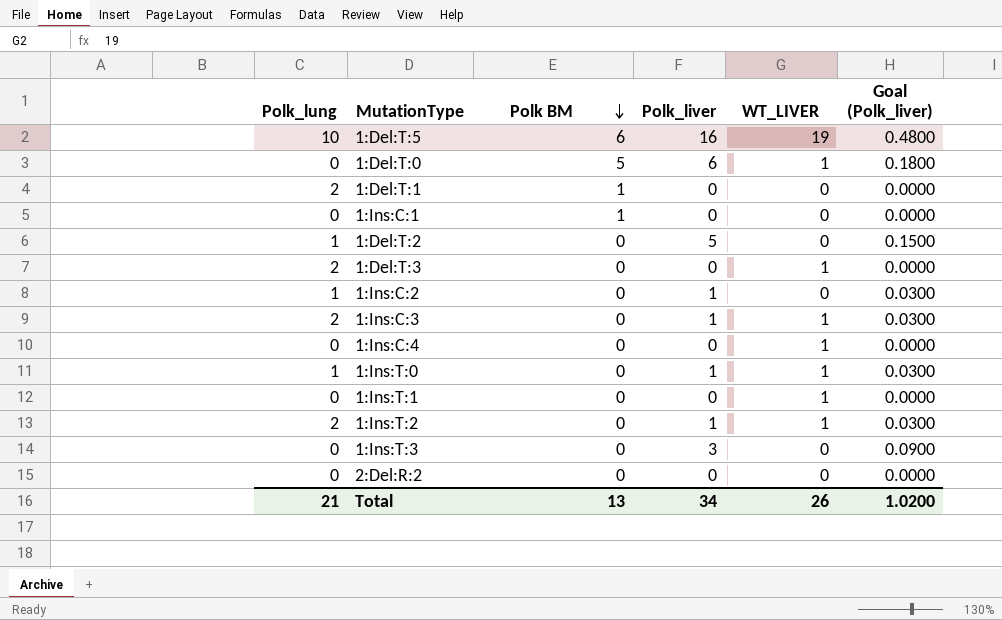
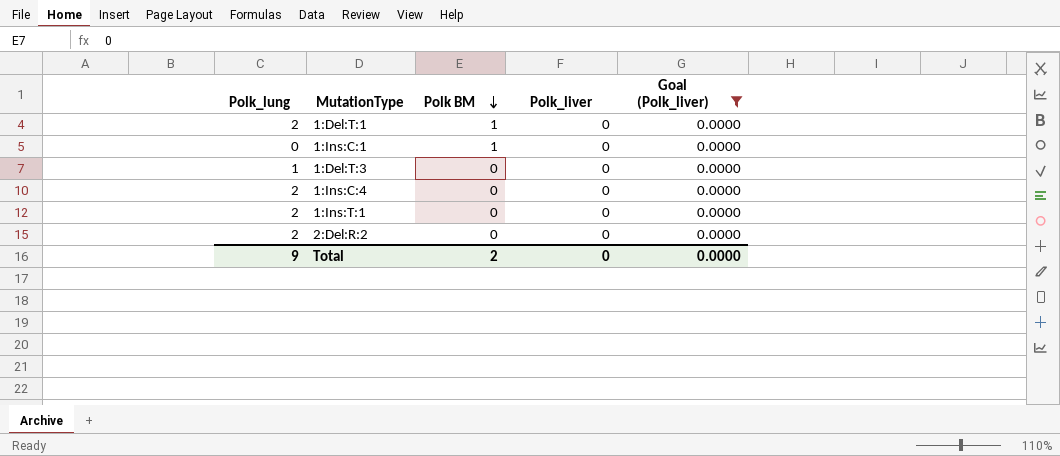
filter: none -> Goal (Polk_liver) = 0.0000
column WT_LIVER | position: 5 -> none
1:Del:T:3 | Polk_lung: 2 -> 1
1:Ins:C:4 | Polk_lung: 0 -> 2
1:Ins:T:1 | Polk_lung: 0 -> 2
2:Del:R:2 | Polk_lung: 0 -> 2
Total | Polk_lung: 21 -> 9
Total | Polk BM: 13 -> 2
Total | Polk_liver: 34 -> 0
Total | Goal (Polk_liver): 1.0200 -> 0.0000

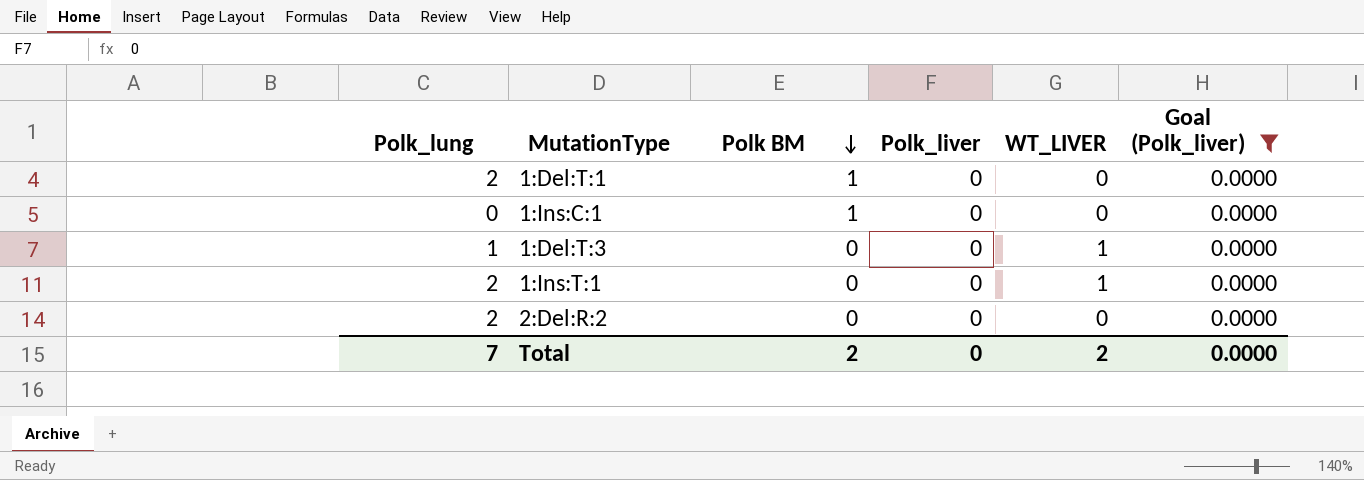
column WT_LIVER | position: none -> 5
row 1:Ins:C:4: 2 | 0 | 0 | 0.0000 -> none
Total | Polk_lung: 9 -> 7

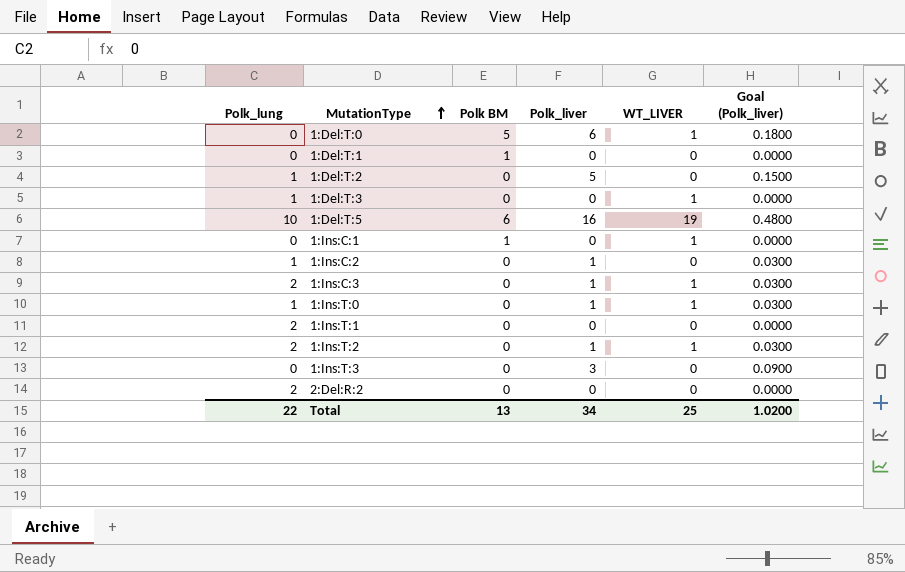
filter: Goal (Polk_liver) = 0.0000 -> none
row order: Polk BM descending -> MutationType ascending
1:Del:T:1 | Polk_lung: 2 -> 0
1:Ins:C:1 | WT_LIVER: 0 -> 1
1:Ins:T:1 | WT_LIVER: 1 -> 0
Total | Polk_lung: 7 -> 22
Total | Polk BM: 2 -> 13
Total | Polk_liver: 0 -> 34
Total | WT_LIVER: 2 -> 25
Total | Goal (Polk_liver): 0.0000 -> 1.0200

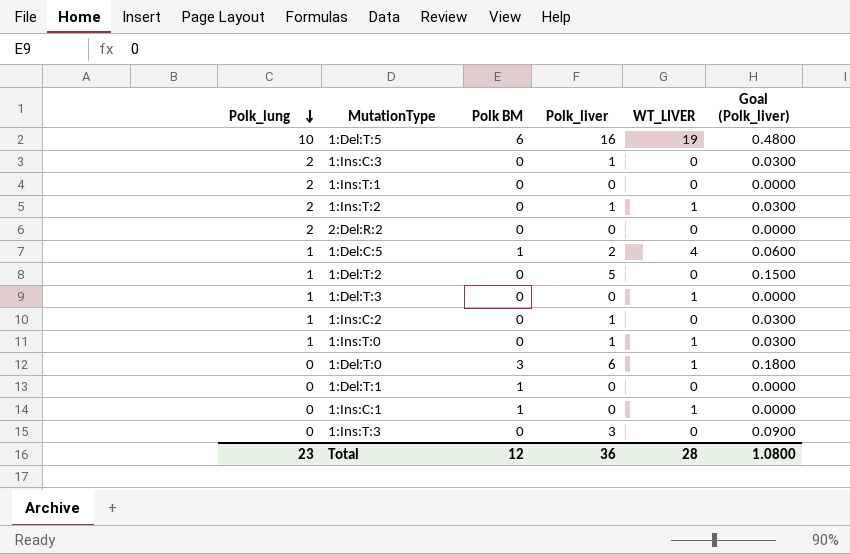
row order: MutationType ascending -> Polk_lung descending
1:Ins:C:3 | WT_LIVER: 1 -> 0
row 1:Del:C:5: none -> 1 | 1 | 2 | 4 | 0.0600
1:Del:T:0 | Polk BM: 5 -> 3
Total | Polk_lung: 22 -> 23
Total | Polk BM: 13 -> 12
Total | Polk_liver: 34 -> 36
Total | WT_LIVER: 25 -> 28
Total | Goal (Polk_liver): 1.0200 -> 1.0800

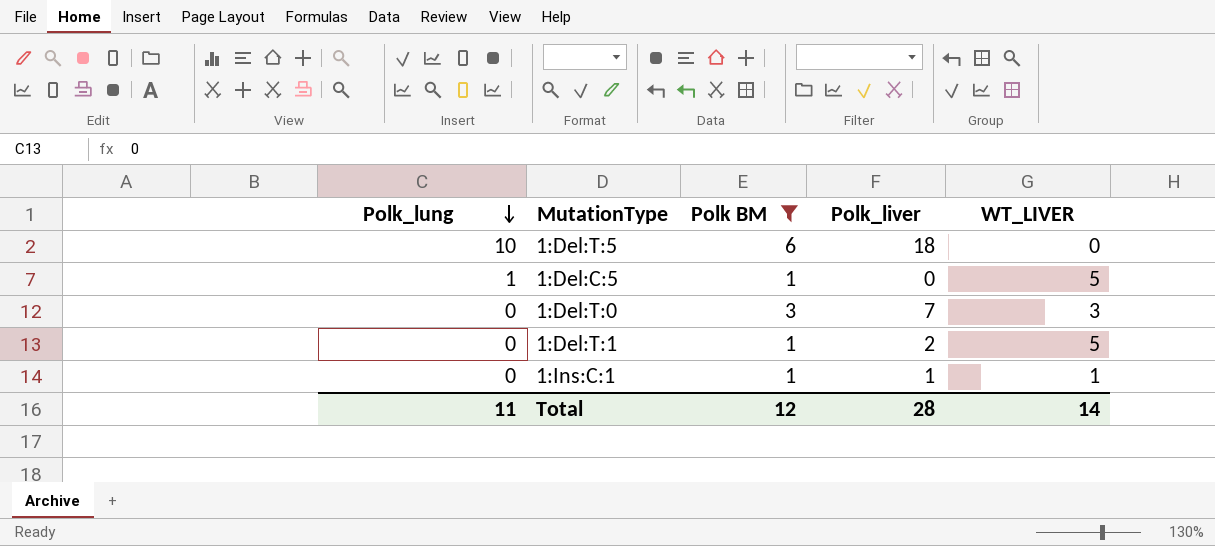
filter: none -> Polk BM != 0
column Goal (Polk_liver) | formula: [Polk_liver] * 0.03 -> none
1:Del:T:5 | Polk_liver: 16 -> 18
1:Del:T:5 | WT_LIVER: 19 -> 0
1:Del:C:5 | Polk_liver: 2 -> 0
1:Del:C:5 | WT_LIVER: 4 -> 5
1:Del:T:0 | Polk_liver: 6 -> 7
1:Del:T:0 | WT_LIVER: 1 -> 3
1:Del:T:1 | Polk_liver: 0 -> 2
1:Del:T:1 | WT_LIVER: 0 -> 5
1:Ins:C:1 | Polk_liver: 0 -> 1
Total | Polk_lung: 23 -> 11
Total | Polk_liver: 36 -> 28
Total | WT_LIVER: 28 -> 14

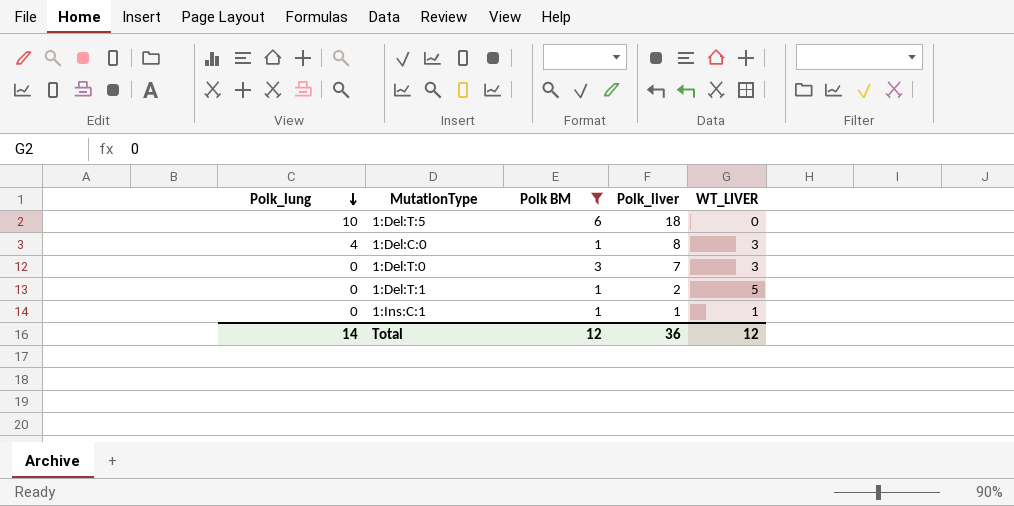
row 1:Del:C:5: 1 | 1 | 0 | 5 -> none
row 1:Del:C:0: none -> 4 | 1 | 8 | 3
Total | Polk_lung: 11 -> 14
Total | Polk_liver: 28 -> 36
Total | WT_LIVER: 14 -> 12

